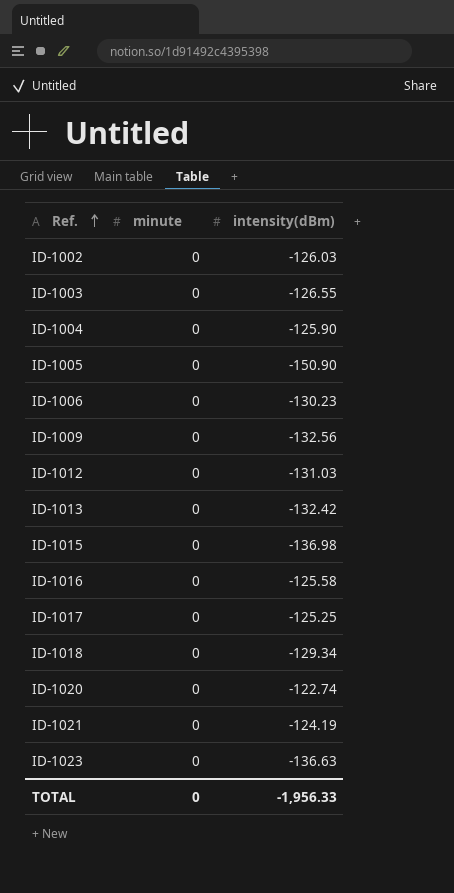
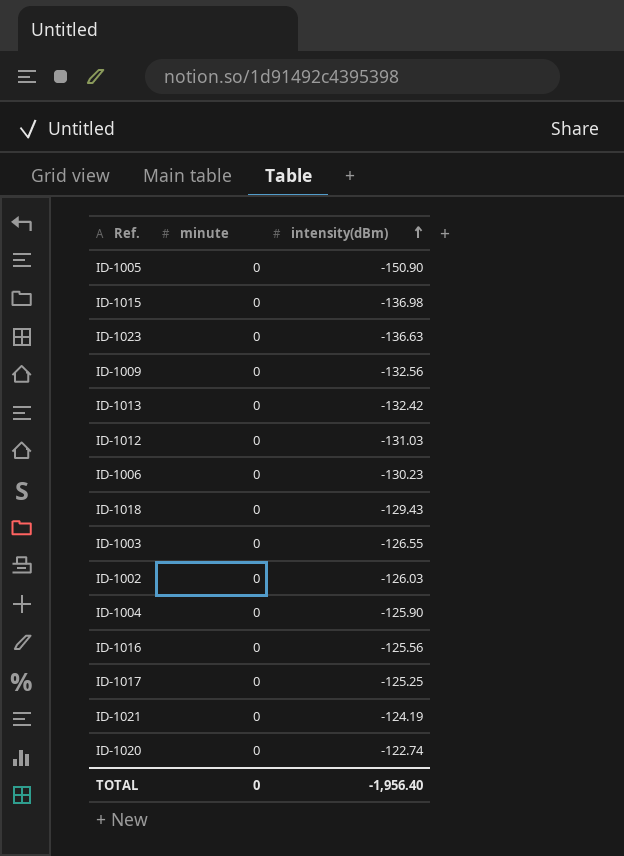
row order: Ref. ascending -> intensity(dBm) ascending
ID-1018 | intensity(dBm): -129.34 -> -129.43
ID-1016 | intensity(dBm): -125.58 -> -125.56
TOTAL | intensity(dBm): -1,956.33 -> -1,956.40

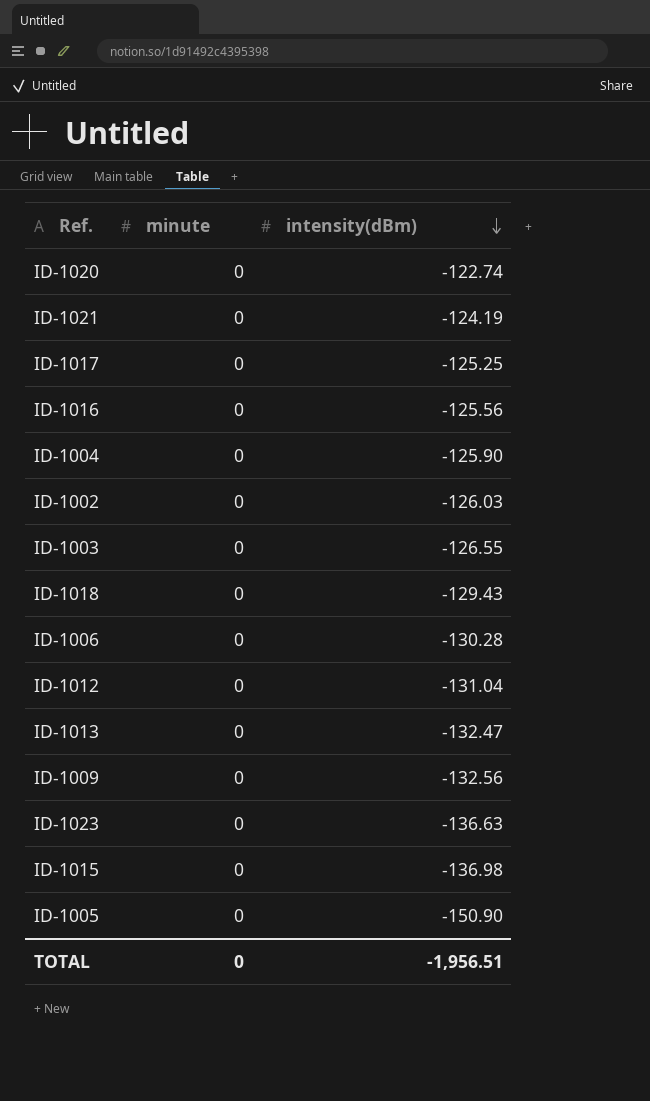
row order: intensity(dBm) ascending -> intensity(dBm) descending
ID-1006 | intensity(dBm): -130.23 -> -130.28
ID-1012 | intensity(dBm): -131.03 -> -131.04
ID-1013 | intensity(dBm): -132.42 -> -132.47
TOTAL | intensity(dBm): -1,956.40 -> -1,956.51

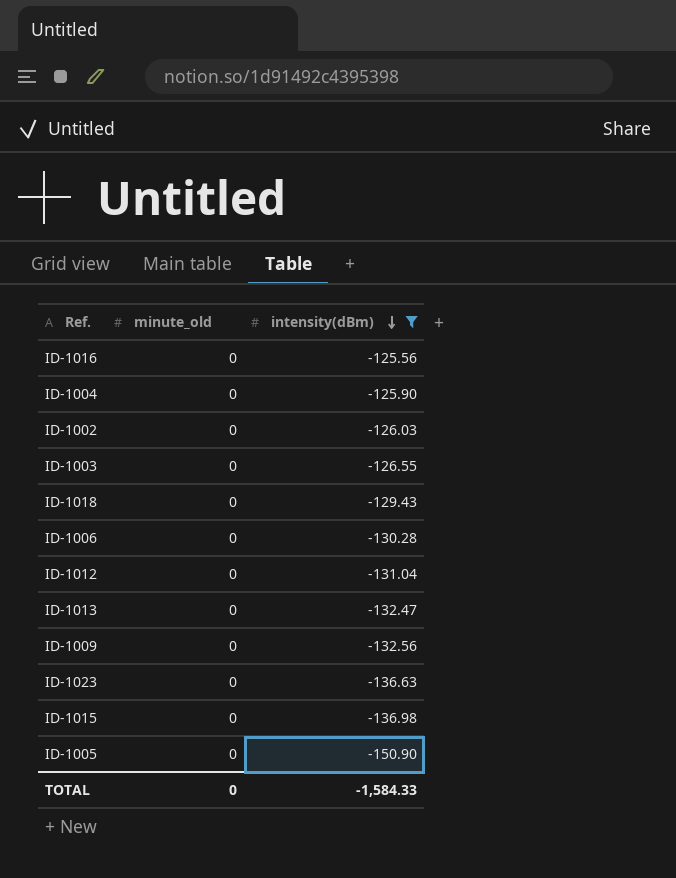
filter: none -> intensity(dBm) <= -125.56
column name: minute -> minute_old
TOTAL | intensity(dBm): -1,956.51 -> -1,584.33

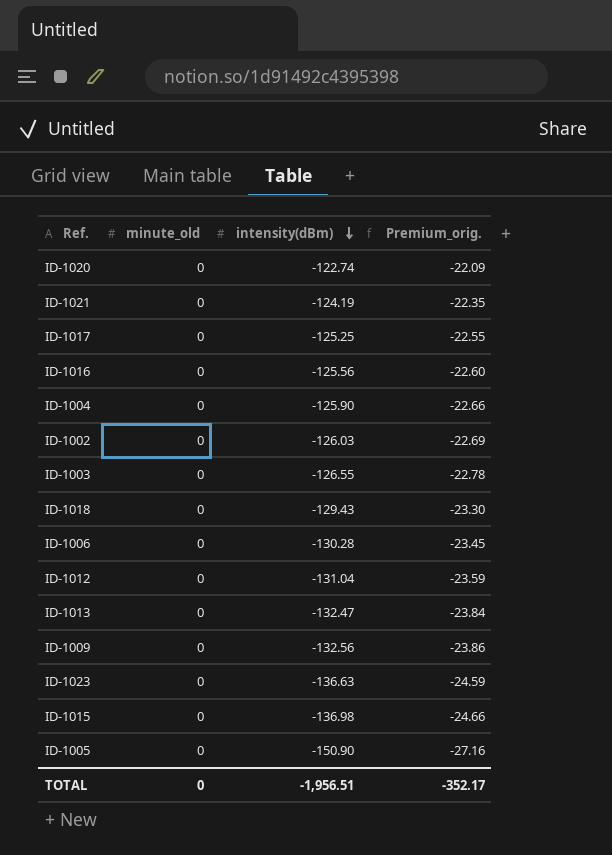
filter: intensity(dBm) <= -125.56 -> none
column Premium_orig. | formula: none -> [intensity(dBm)] * 0.18
TOTAL | intensity(dBm): -1,584.33 -> -1,956.51

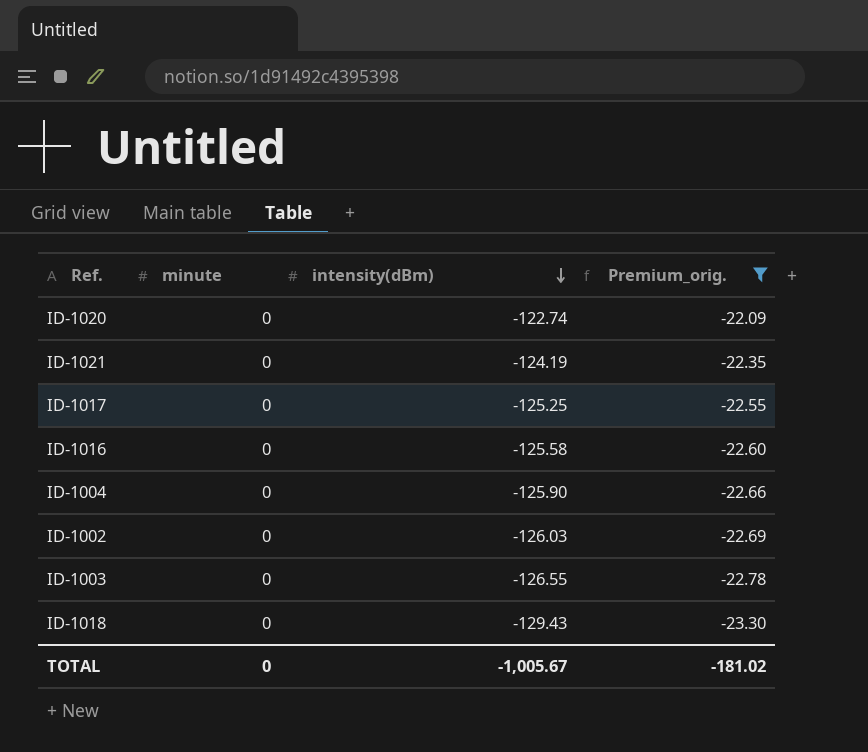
filter: none -> Premium_orig. >= -23.30
column name: minute_old -> minute
ID-1016 | intensity(dBm): -125.56 -> -125.58
TOTAL | intensity(dBm): -1,956.51 -> -1,005.67
TOTAL | Premium_orig.: -352.17 -> -181.02

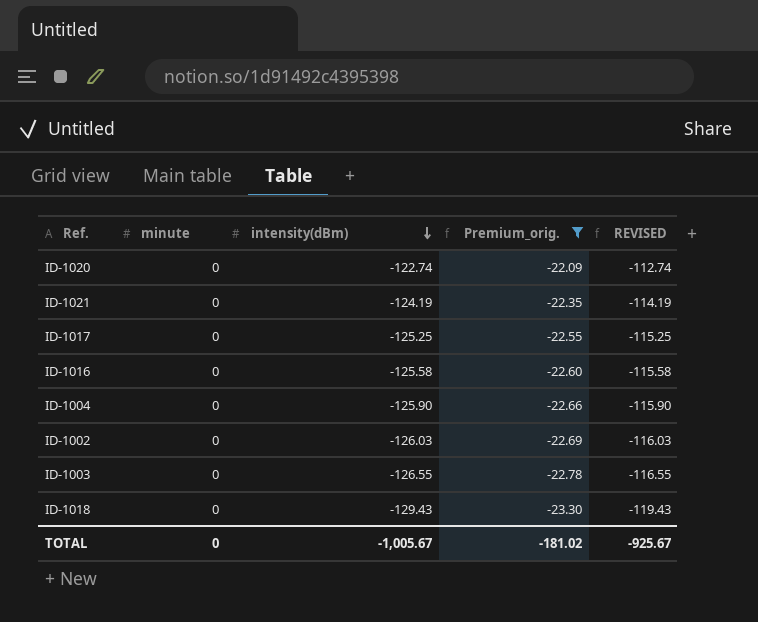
column REVISED | formula: none -> [intensity(dBm)] + 10

